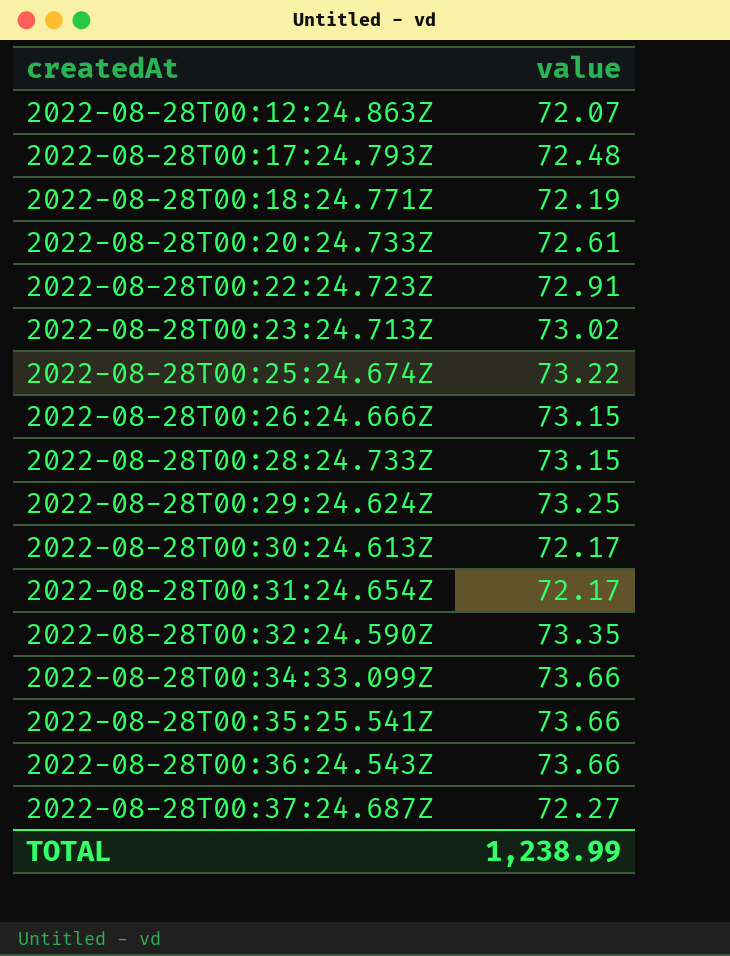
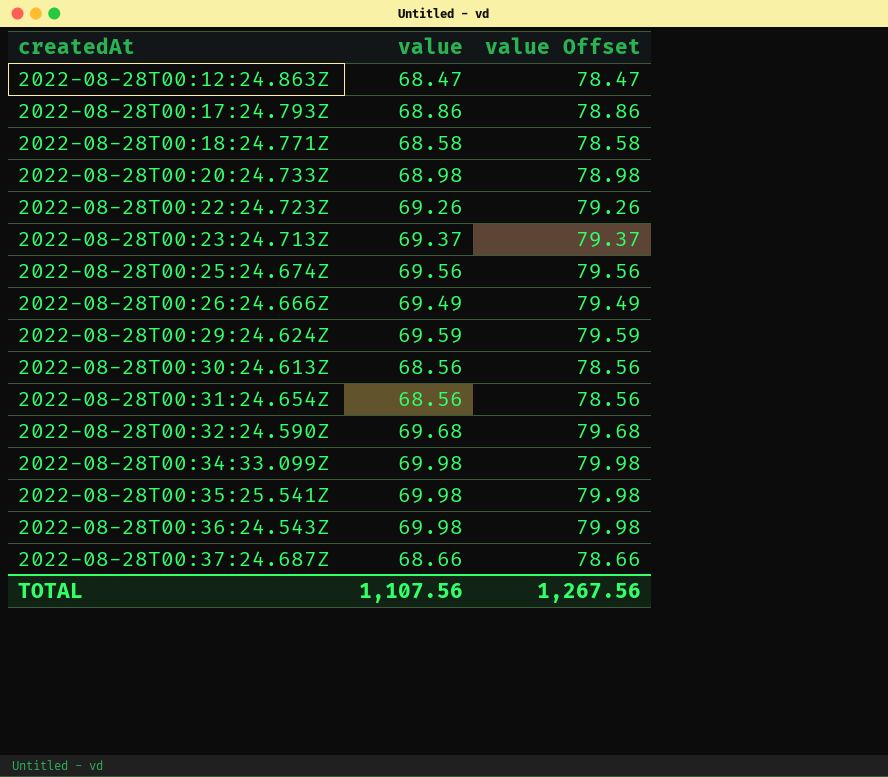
column value Offset | formula: none -> [value] + 10
row 2022-08-28T00:28:24.733Z: 73.15 -> none
2022-08-28T00:12:24.863Z | value: 72.07 -> 68.47
2022-08-28T00:17:24.793Z | value: 72.48 -> 68.86
2022-08-28T00:18:24.771Z | value: 72.19 -> 68.58
2022-08-28T00:20:24.733Z | value: 72.61 -> 68.98
2022-08-28T00:22:24.723Z | value: 72.91 -> 69.26
2022-08-28T00:23:24.713Z | value: 73.02 -> 69.37
2022-08-28T00:25:24.674Z | value: 73.22 -> 69.56
2022-08-28T00:26:24.666Z | value: 73.15 -> 69.49
2022-08-28T00:29:24.624Z | value: 73.25 -> 69.59
2022-08-28T00:30:24.613Z | value: 72.17 -> 68.56
2022-08-28T00:31:24.654Z | value: 72.17 -> 68.56
2022-08-28T00:32:24.590Z | value: 73.35 -> 69.68
2022-08-28T00:34:33.099Z | value: 73.66 -> 69.98
2022-08-28T00:35:25.541Z | value: 73.66 -> 69.98
2022-08-28T00:36:24.543Z | value: 73.66 -> 69.98
2022-08-28T00:37:24.687Z | value: 72.27 -> 68.66
TOTAL | value: 1,238.99 -> 1,107.56

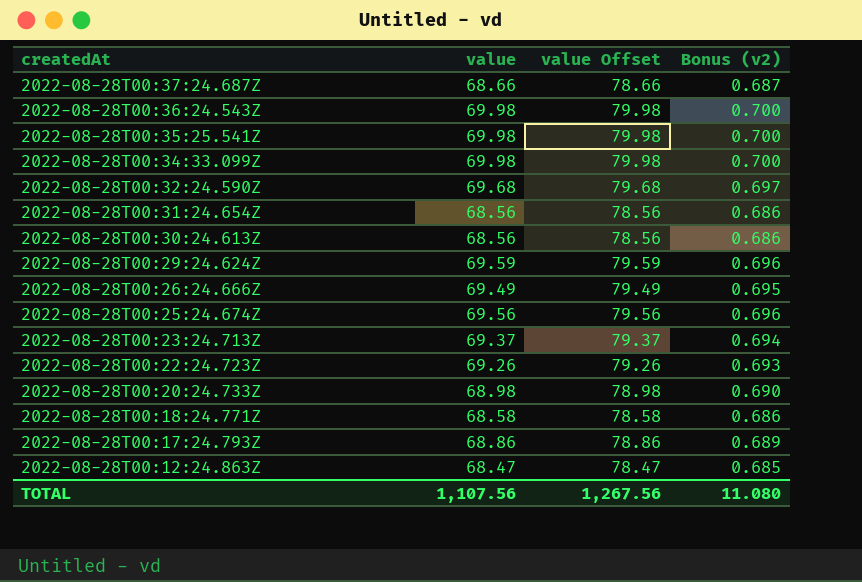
row order: createdAt ascending -> createdAt descending
column Bonus (v2) | formula: none -> [value] * 0.01

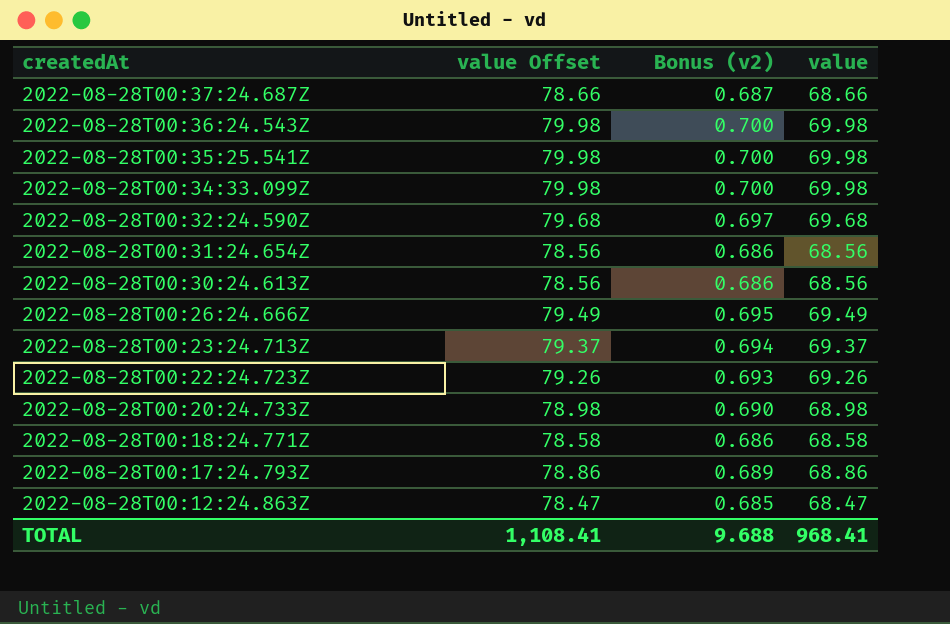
column value | position: 2 -> 4
row 2022-08-28T00:29:24.624Z: 69.59 | 79.59 | 0.696 -> none
row 2022-08-28T00:25:24.674Z: 69.56 | 79.56 | 0.696 -> none
TOTAL | value Offset: 1,267.56 -> 1,108.41
TOTAL | Bonus (v2): 11.080 -> 9.688
TOTAL | value: 1,107.56 -> 968.41

